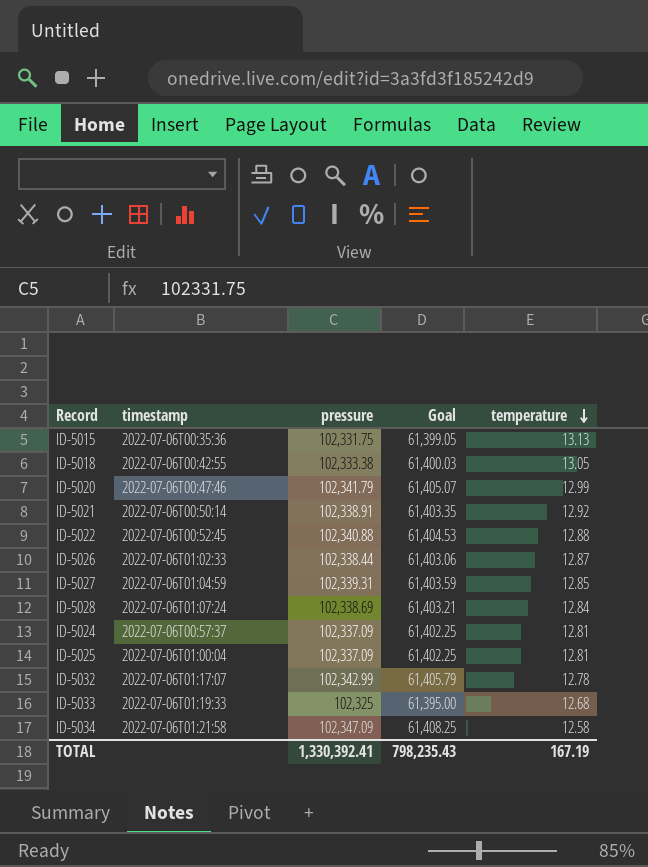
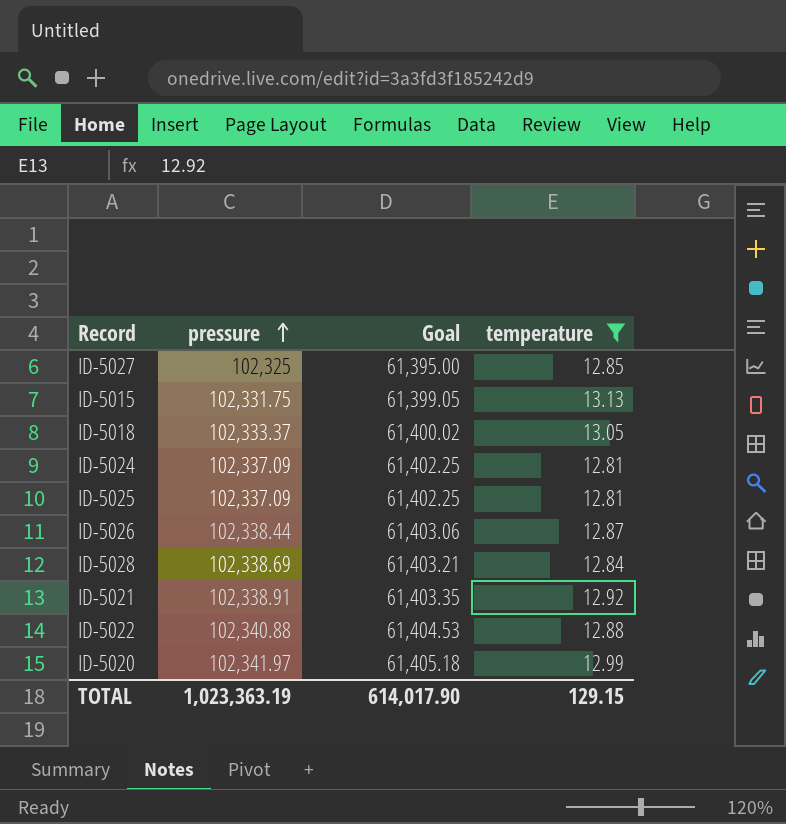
filter: none -> temperature >= 12.81
row order: temperature descending -> pressure ascending
column timestamp | position: 2 -> none
ID-5027 | pressure: 102,339.31 -> 102,325
ID-5027 | Goal: 61,403.59 -> 61,395.00
ID-5018 | pressure: 102,333.38 -> 102,333.37
ID-5018 | Goal: 61,400.03 -> 61,400.02
ID-5020 | pressure: 102,341.79 -> 102,341.97
ID-5020 | Goal: 61,405.07 -> 61,405.18
TOTAL | pressure: 1,330,392.41 -> 1,023,363.19
TOTAL | Goal: 798,235.43 -> 614,017.90
TOTAL | temperature: 167.19 -> 129.15

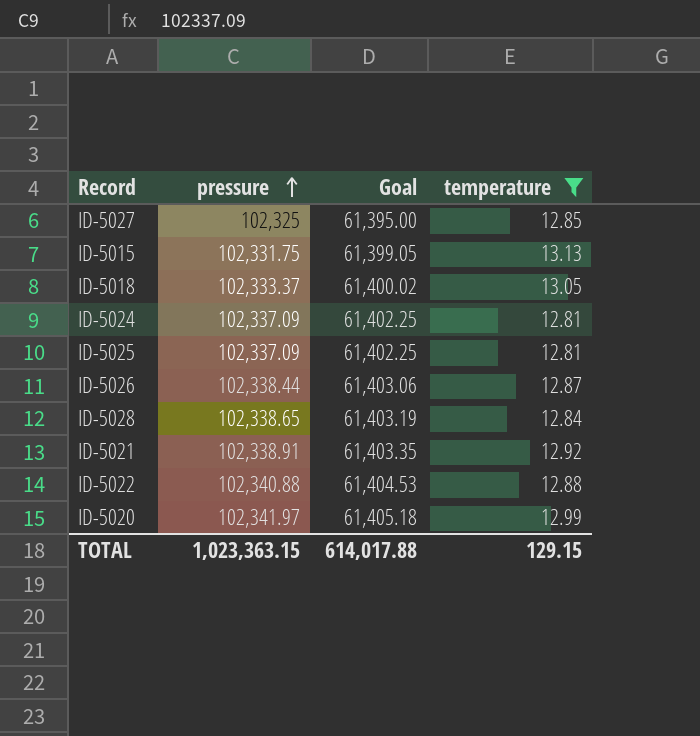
ID-5028 | pressure: 102,338.69 -> 102,338.65
ID-5028 | Goal: 61,403.21 -> 61,403.19
TOTAL | pressure: 1,023,363.19 -> 1,023,363.15
TOTAL | Goal: 614,017.90 -> 614,017.88

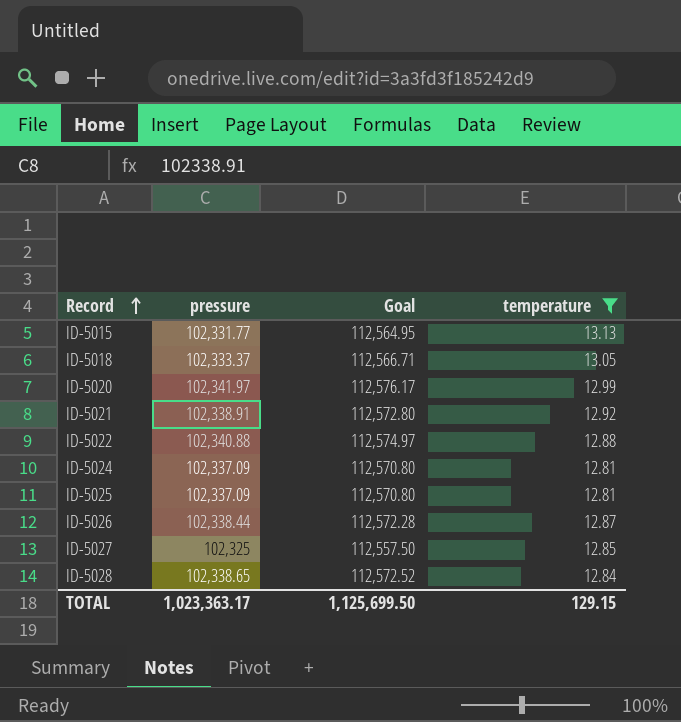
row order: pressure ascending -> Record ascending
column Goal | formula: [pressure] * 0.6 -> [pressure] * 1.1
ID-5015 | pressure: 102,331.75 -> 102,331.77
TOTAL | pressure: 1,023,363.15 -> 1,023,363.17
TOTAL | Goal: 614,017.88 -> 1,125,699.50

